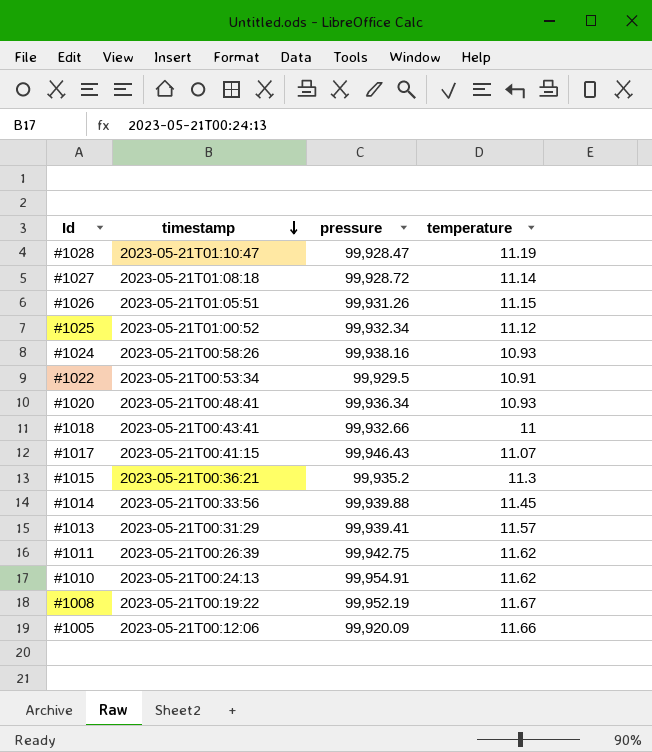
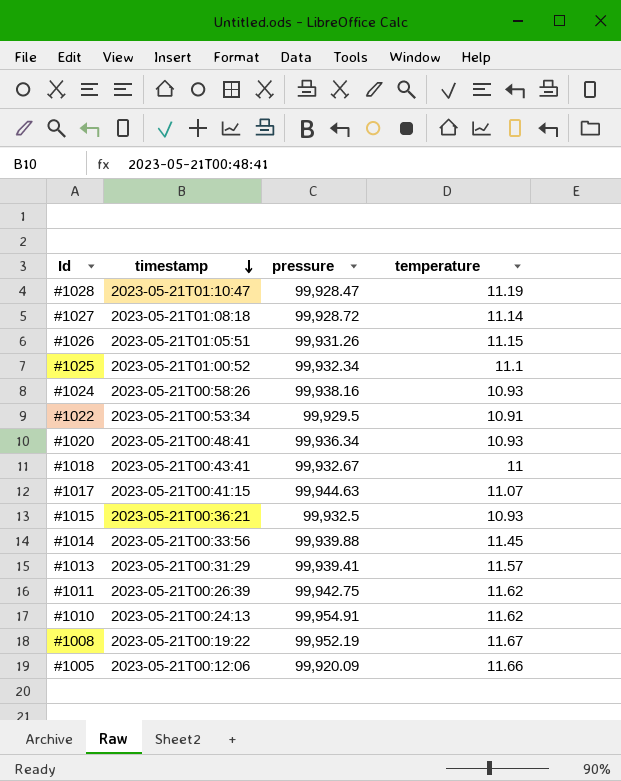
#1025 | temperature: 11.12 -> 11.1
#1018 | pressure: 99,932.66 -> 99,932.67
#1017 | pressure: 99,946.43 -> 99,944.63
#1015 | pressure: 99,935.2 -> 99,932.5
#1015 | temperature: 11.3 -> 10.93

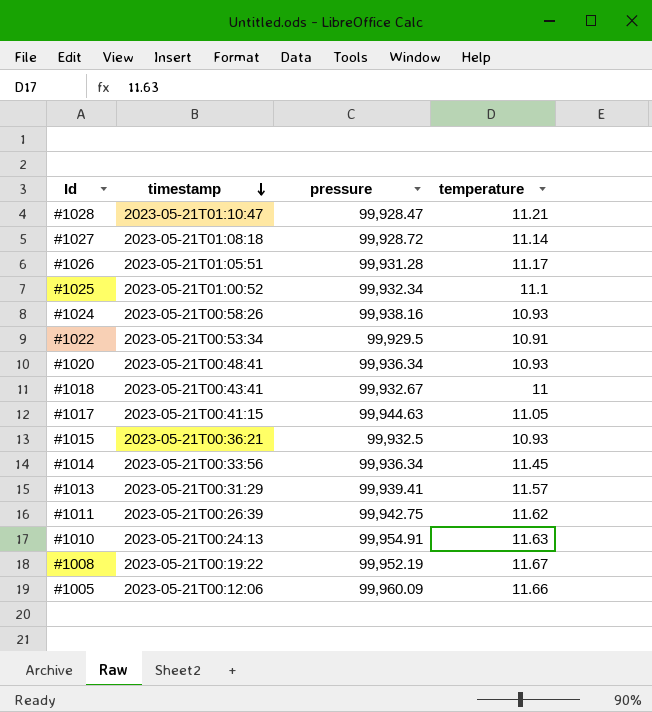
#1028 | temperature: 11.19 -> 11.21
#1026 | pressure: 99,931.26 -> 99,931.28
#1026 | temperature: 11.15 -> 11.17
#1017 | temperature: 11.07 -> 11.05
#1014 | pressure: 99,939.88 -> 99,936.34
#1010 | temperature: 11.62 -> 11.63
#1005 | pressure: 99,920.09 -> 99,960.09

